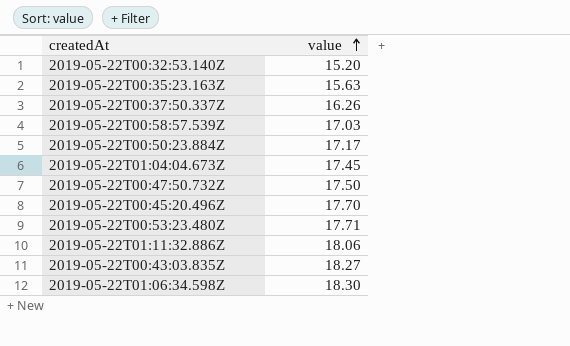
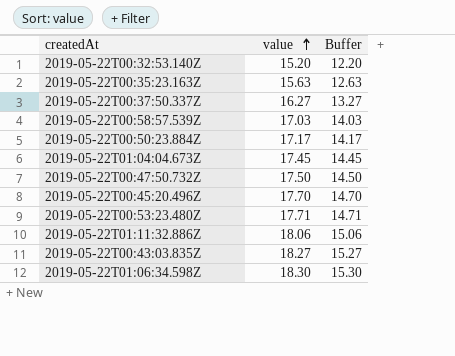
column Buffer | formula: none -> [value] - 3
2019-05-22T00:37:50.337Z | value: 16.26 -> 16.27

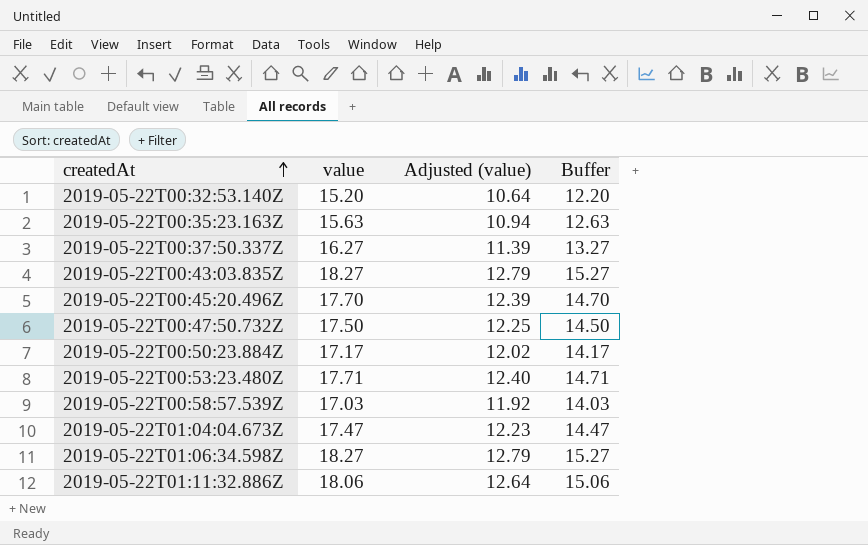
row order: value ascending -> createdAt ascending
column Adjusted (value) | formula: none -> [value] * 0.7
2019-05-22T01:04:04.673Z | value: 17.45 -> 17.47
2019-05-22T01:04:04.673Z | Buffer: 14.45 -> 14.47
2019-05-22T01:06:34.598Z | value: 18.30 -> 18.27
2019-05-22T01:06:34.598Z | Buffer: 15.30 -> 15.27

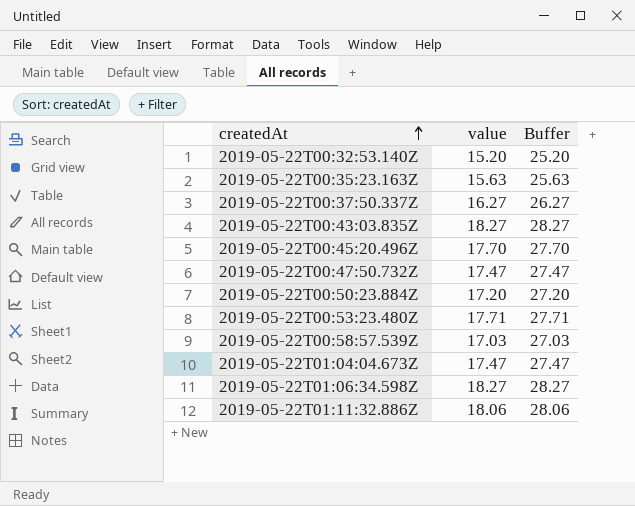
column Adjusted (value) | formula: [value] * 0.7 -> none
column Buffer | formula: [value] - 3 -> [value] + 10
2019-05-22T00:47:50.732Z | value: 17.50 -> 17.47
2019-05-22T00:50:23.884Z | value: 17.17 -> 17.20

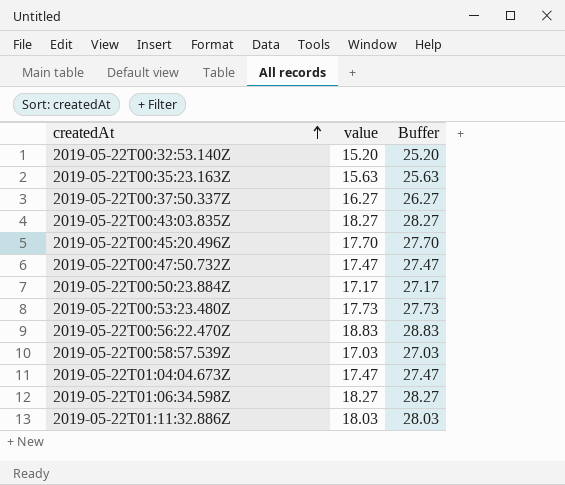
2019-05-22T00:50:23.884Z | value: 17.20 -> 17.17
2019-05-22T00:50:23.884Z | Buffer: 27.20 -> 27.17
2019-05-22T00:53:23.480Z | value: 17.71 -> 17.73
2019-05-22T00:53:23.480Z | Buffer: 27.71 -> 27.73
row 2019-05-22T00:56:22.470Z: none -> 18.83 | 28.83
2019-05-22T01:11:32.886Z | value: 18.06 -> 18.03
2019-05-22T01:11:32.886Z | Buffer: 28.06 -> 28.03

